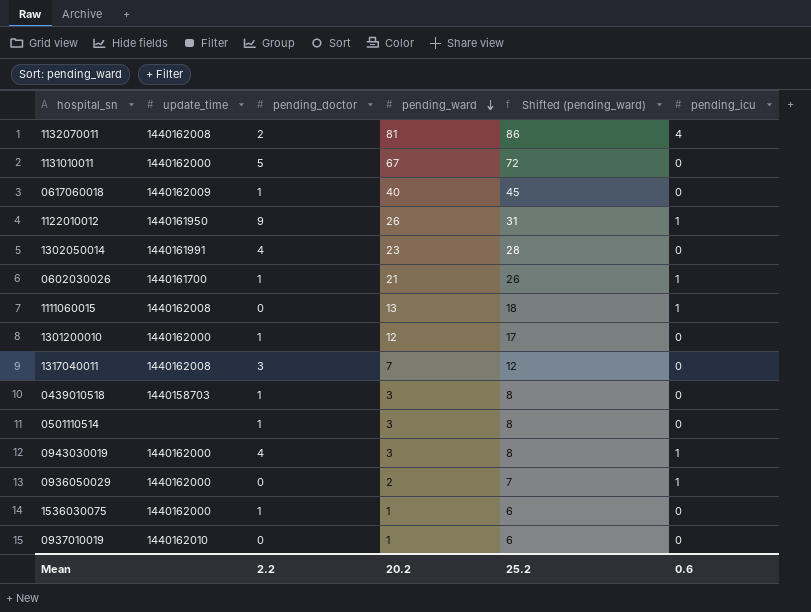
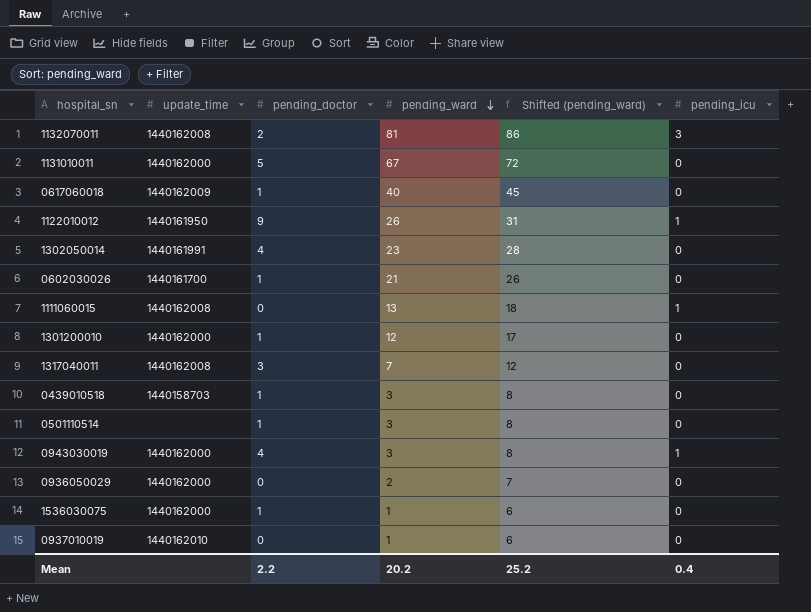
1132070011 | pending_icu: 4 -> 3
0602030026 | pending_icu: 1 -> 0
0936050029 | pending_icu: 1 -> 0
Mean | pending_icu: 0.6 -> 0.4

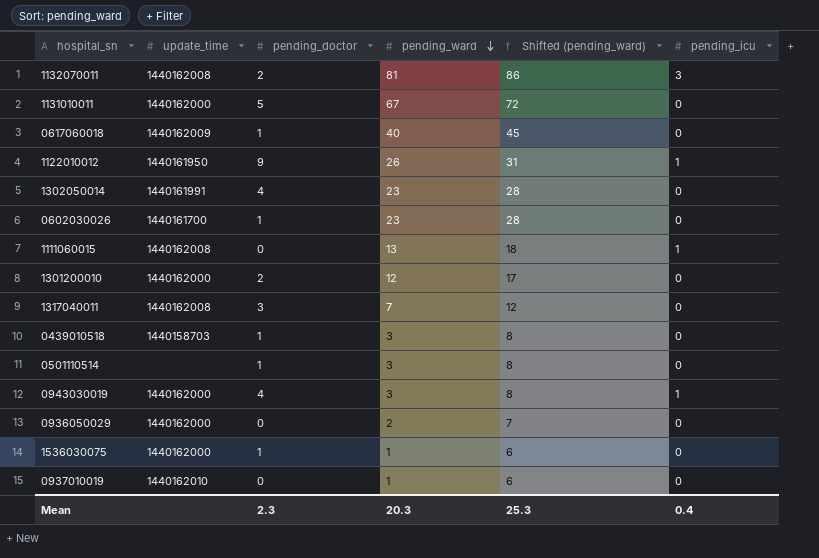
0602030026 | pending_ward: 21 -> 23
0602030026 | Shifted (pending_ward): 26 -> 28
1301200010 | pending_doctor: 1 -> 2
Mean | pending_doctor: 2.2 -> 2.3
Mean | pending_ward: 20.2 -> 20.3
Mean | Shifted (pending_ward): 25.2 -> 25.3

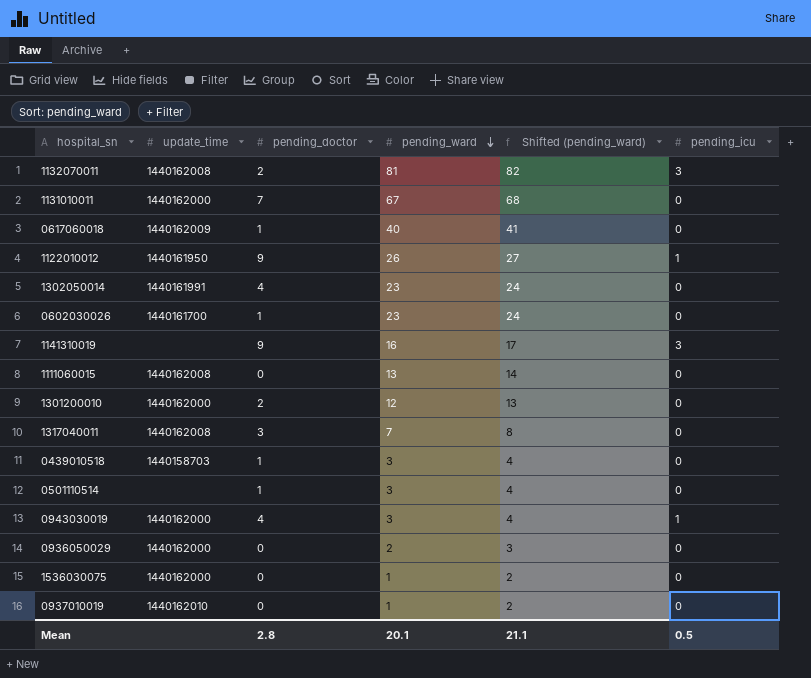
column Shifted (pending_ward) | formula: [pending_ward] + 5 -> [pending_ward] + 1
1131010011 | pending_doctor: 5 -> 7
row 1141310019: none -> none | 9 | 16 | 17 | 3
1111060015 | pending_icu: 1 -> 0
1536030075 | pending_doctor: 1 -> 0
Mean | pending_doctor: 2.3 -> 2.8
Mean | pending_ward: 20.3 -> 20.1
Mean | Shifted (pending_ward): 25.3 -> 21.1
Mean | pending_icu: 0.4 -> 0.5

